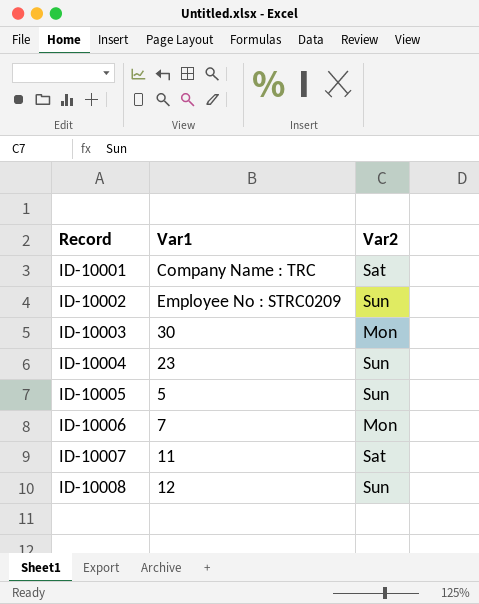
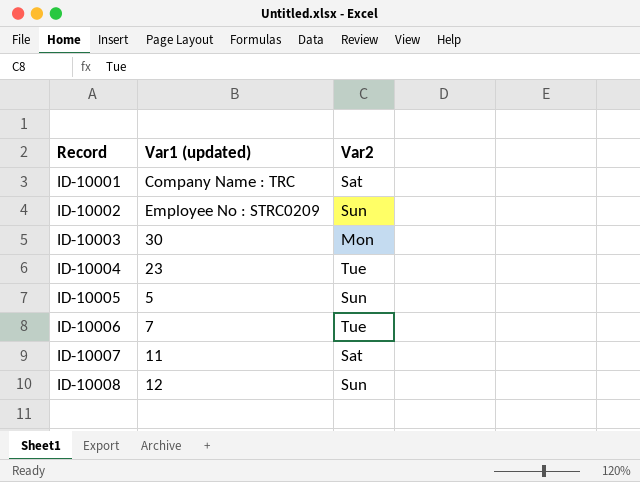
column name: Var1 -> Var1 (updated)
ID-10004 | Var2: Sun -> Tue
ID-10006 | Var2: Mon -> Tue

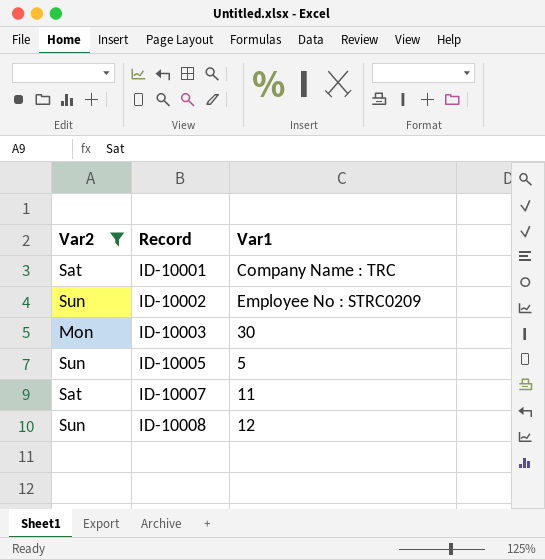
filter: none -> Var2 != Tue
column Var2 | position: 3 -> 1
column name: Var1 (updated) -> Var1

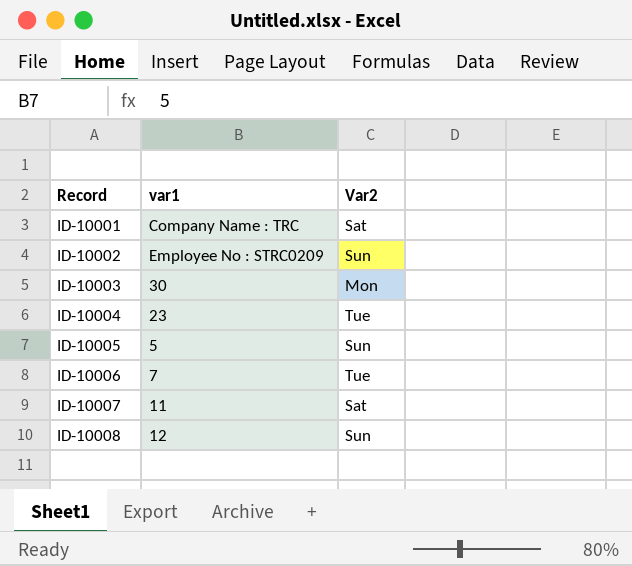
filter: Var2 != Tue -> none
column name: Var1 -> var1
column Var2 | position: 1 -> 3

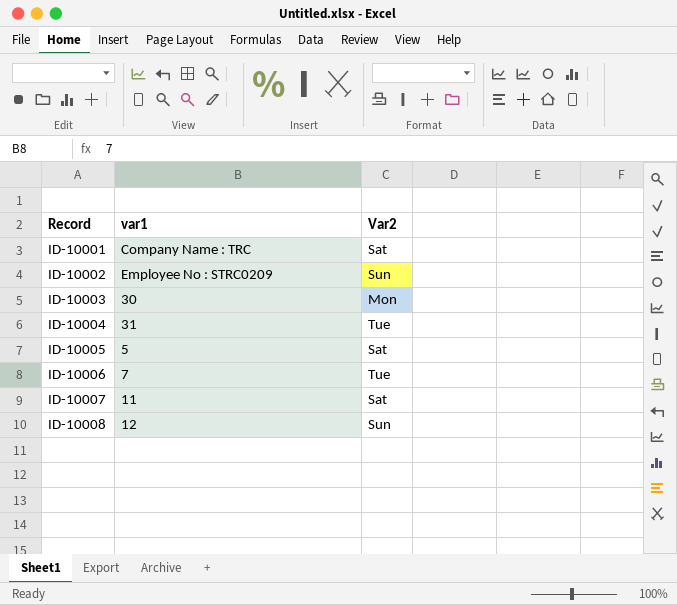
ID-10004 | var1: 23 -> 31
ID-10005 | Var2: Sun -> Sat

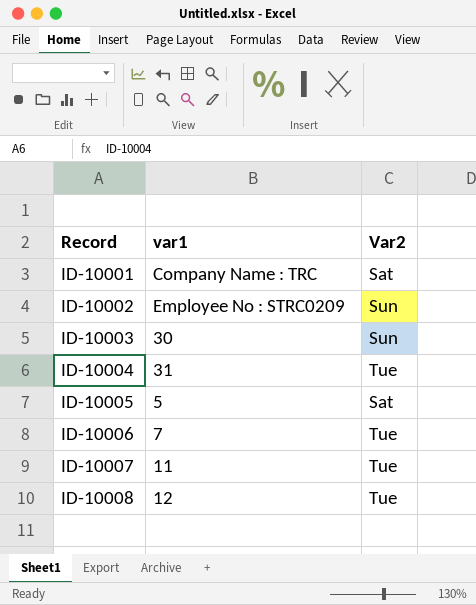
ID-10003 | Var2: Mon -> Sun
ID-10007 | Var2: Sat -> Tue
ID-10008 | Var2: Sun -> Tue

